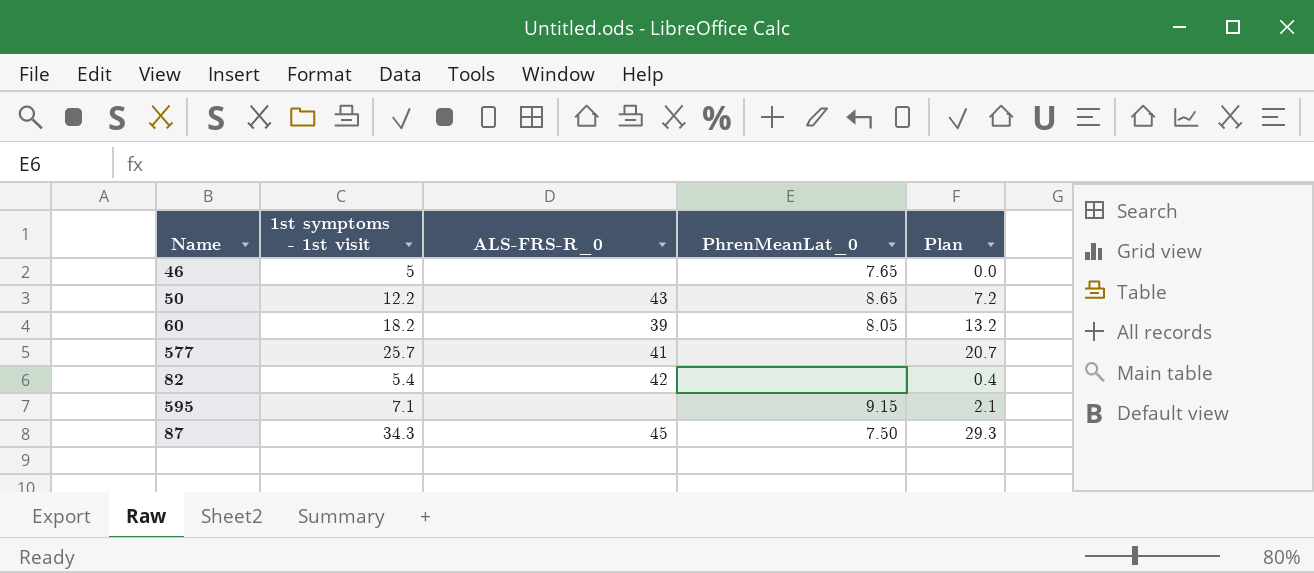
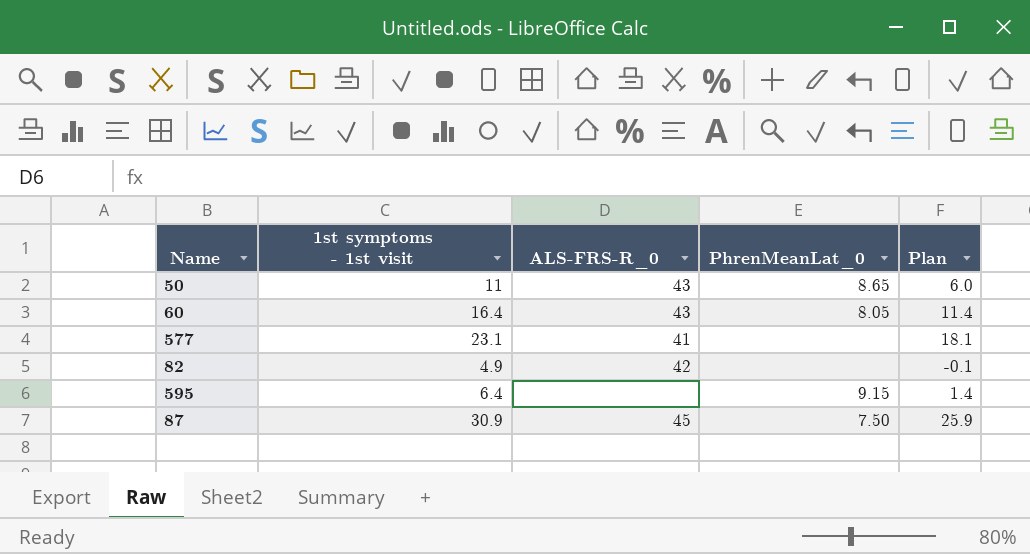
row 46: 5 | none | 7.65 | 0.0 -> none
50 | 1st symptoms - 1st visit: 12.2 -> 11
50 | Plan: 7.2 -> 6.0
60 | 1st symptoms - 1st visit: 18.2 -> 16.4
60 | ALS-FRS-R_0: 39 -> 43
60 | Plan: 13.2 -> 11.4
577 | 1st symptoms - 1st visit: 25.7 -> 23.1
577 | Plan: 20.7 -> 18.1
82 | 1st symptoms - 1st visit: 5.4 -> 4.9
82 | Plan: 0.4 -> -0.1
595 | 1st symptoms - 1st visit: 7.1 -> 6.4
595 | Plan: 2.1 -> 1.4
87 | 1st symptoms - 1st visit: 34.3 -> 30.9
87 | Plan: 29.3 -> 25.9

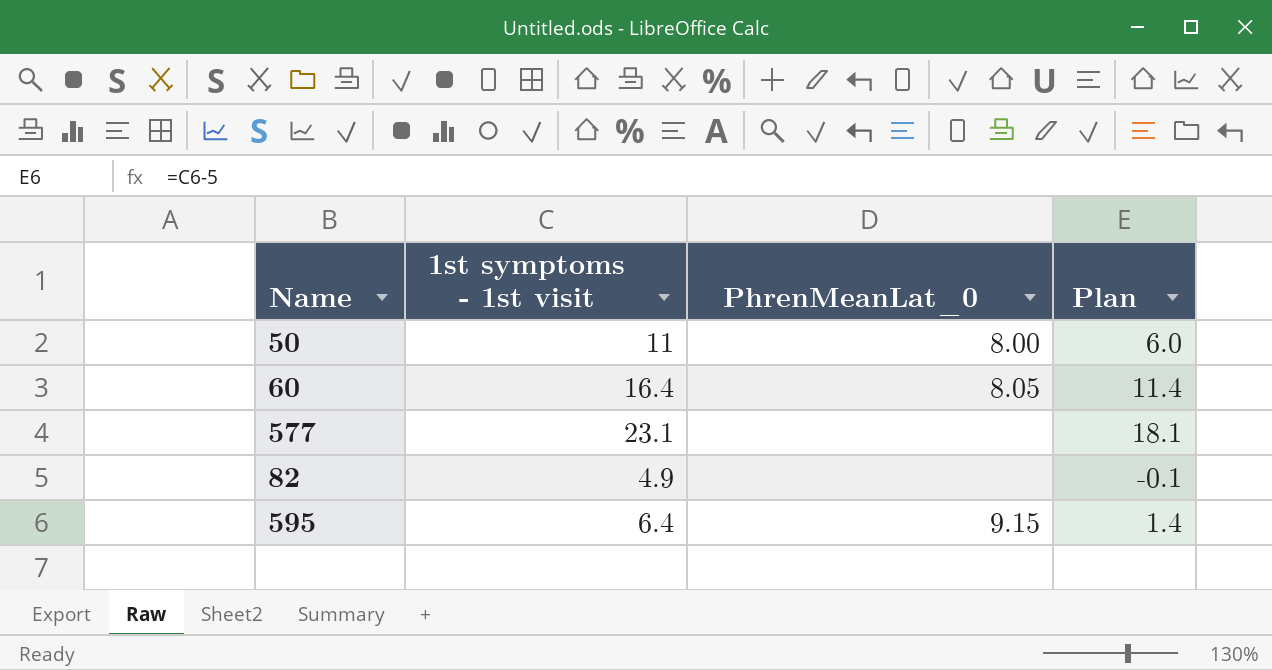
column ALS-FRS-R_0 | position: 3 -> none
row 87: 30.9 | 45 | 7.50 | 25.9 -> none
50 | PhrenMeanLat_0: 8.65 -> 8.00

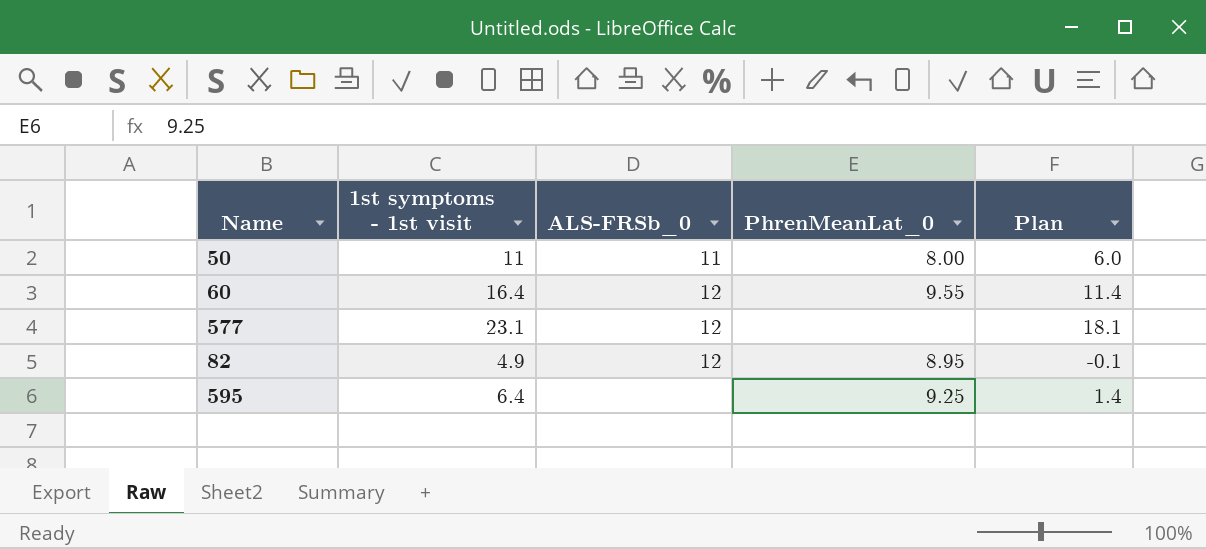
column ALS-FRSb_0 | position: none -> 3
60 | PhrenMeanLat_0: 8.05 -> 9.55
82 | PhrenMeanLat_0: none -> 8.95
595 | PhrenMeanLat_0: 9.15 -> 9.25

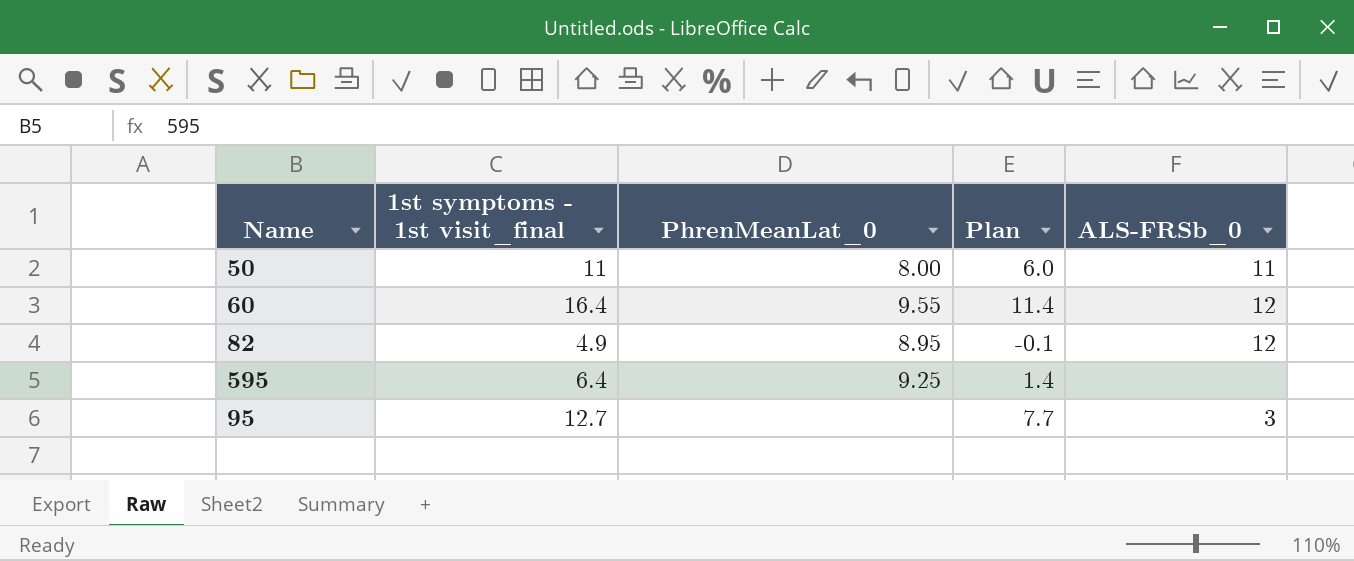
column name: 1st symptoms - 1st visit -> 1st symptoms - 1st visit_final
column ALS-FRSb_0 | position: 3 -> 5
row 577: 23.1 | 12 | none | 18.1 -> none
row 95: none -> 12.7 | none | 7.7 | 3

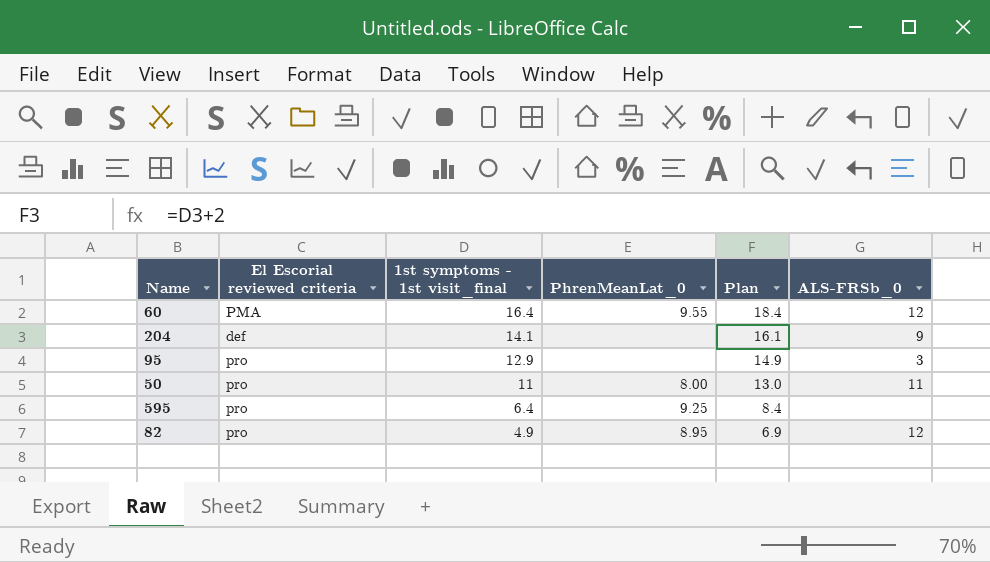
row order: none -> 1st symptoms - 1st visit_final descending
column El Escorial reviewed criteria | position: none -> 2
column Plan | formula: [1st symptoms - 1st visit_final] - 5 -> [1st symptoms - 1st visit_final] + 2
row 204: none -> def | 14.1 | none | 16.1 | 9
95 | 1st symptoms - 1st visit_final: 12.7 -> 12.9

